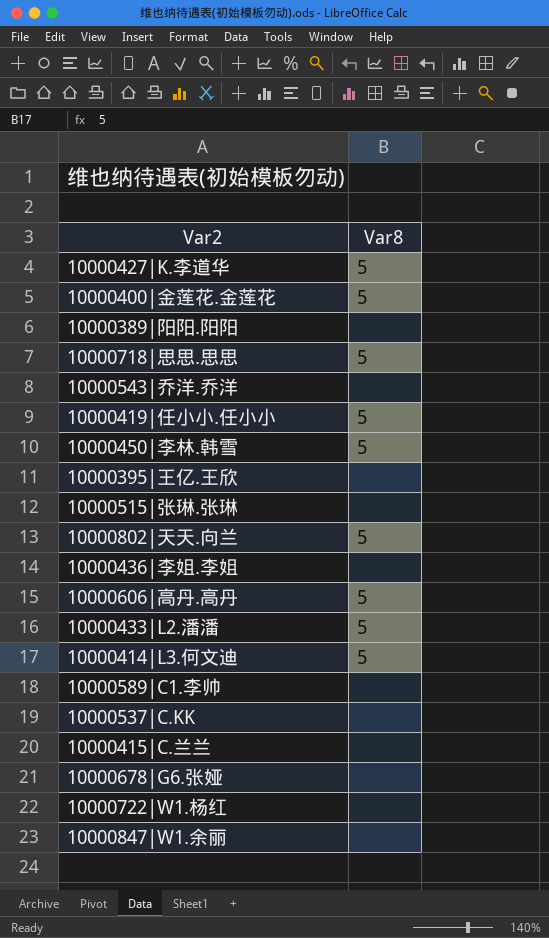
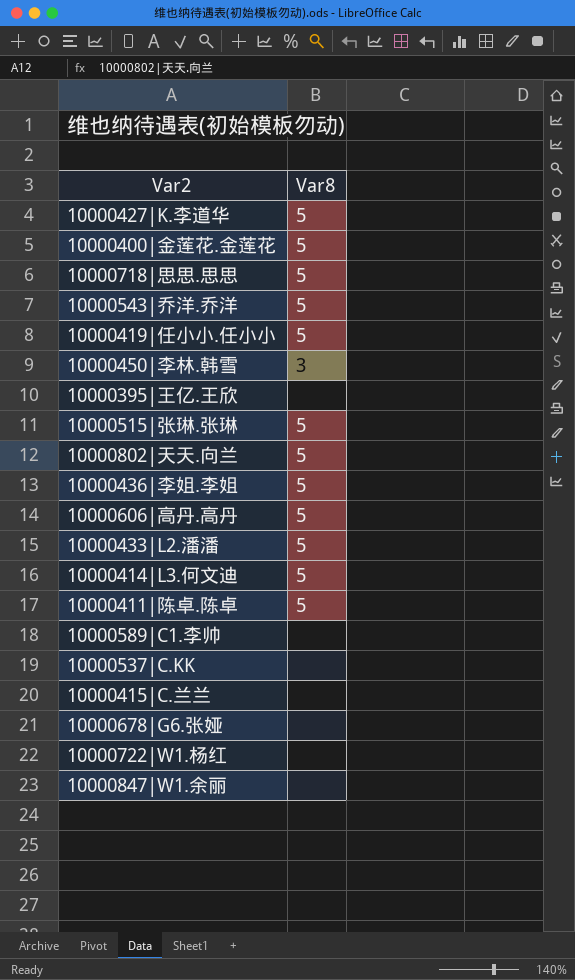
row 10000389|阳阳.阳阳: none -> none
10000543|乔洋.乔洋 | Var8: none -> 5
10000450|李林.韩雪 | Var8: 5 -> 3
10000515|张琳.张琳 | Var8: none -> 5
10000436|李姐.李姐 | Var8: none -> 5
row 10000411|陈卓.陈卓: none -> 5

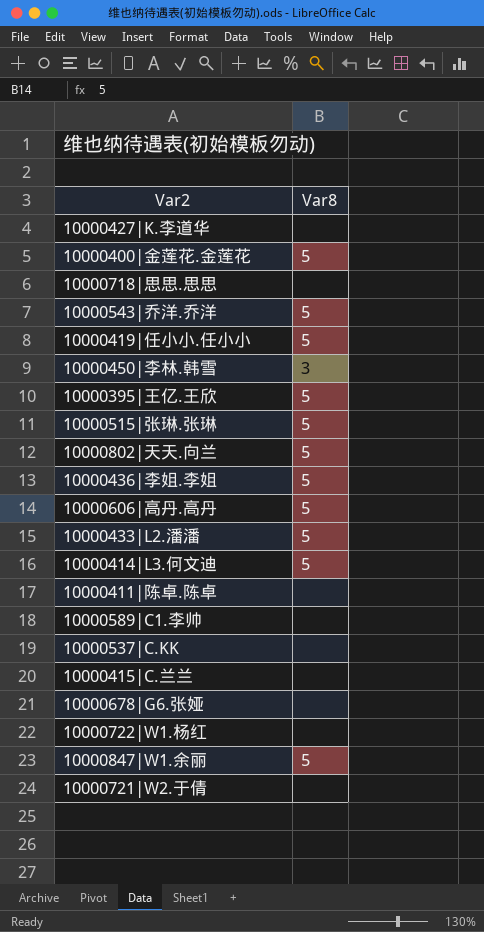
10000427|K.李道华 | Var8: 5 -> none
10000718|思思.思思 | Var8: 5 -> none
10000395|王亿.王欣 | Var8: none -> 5
10000411|陈卓.陈卓 | Var8: 5 -> none
10000847|W1.余丽 | Var8: none -> 5
row 10000721|W2.于倩: none -> none

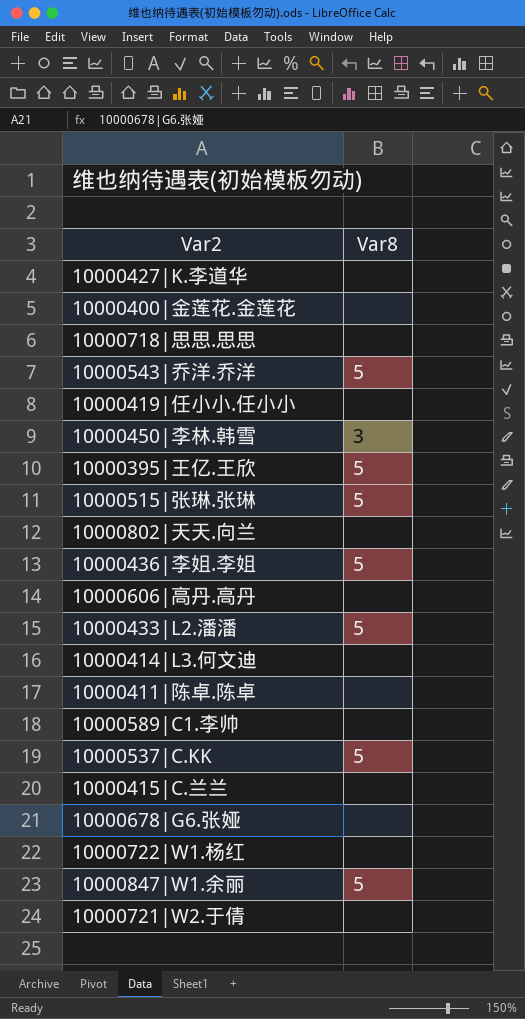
10000400|金莲花.金莲花 | Var8: 5 -> none
10000419|任小小.任小小 | Var8: 5 -> none
10000802|天天.向兰 | Var8: 5 -> none
10000606|高丹.高丹 | Var8: 5 -> none
10000414|L3.何文迪 | Var8: 5 -> none
10000537|C.KK | Var8: none -> 5

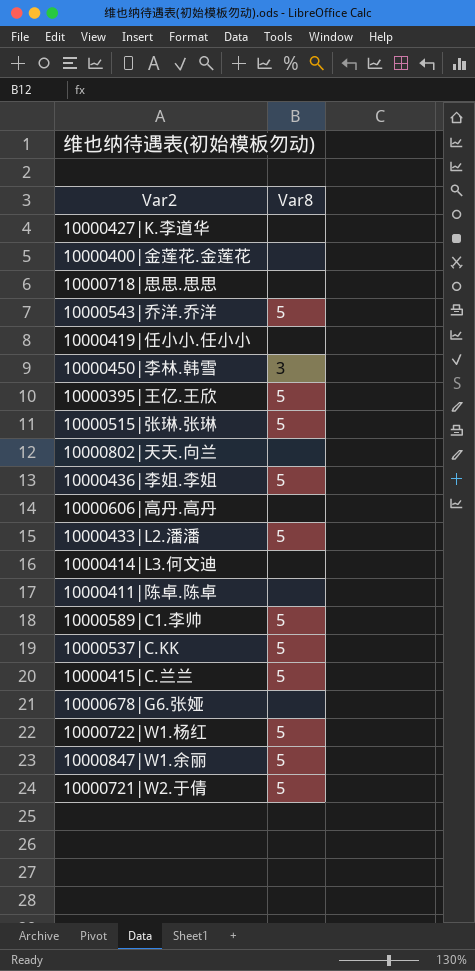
10000589|C1.李帅 | Var8: none -> 5
10000415|C.兰兰 | Var8: none -> 5
10000722|W1.杨红 | Var8: none -> 5
10000721|W2.于倩 | Var8: none -> 5

